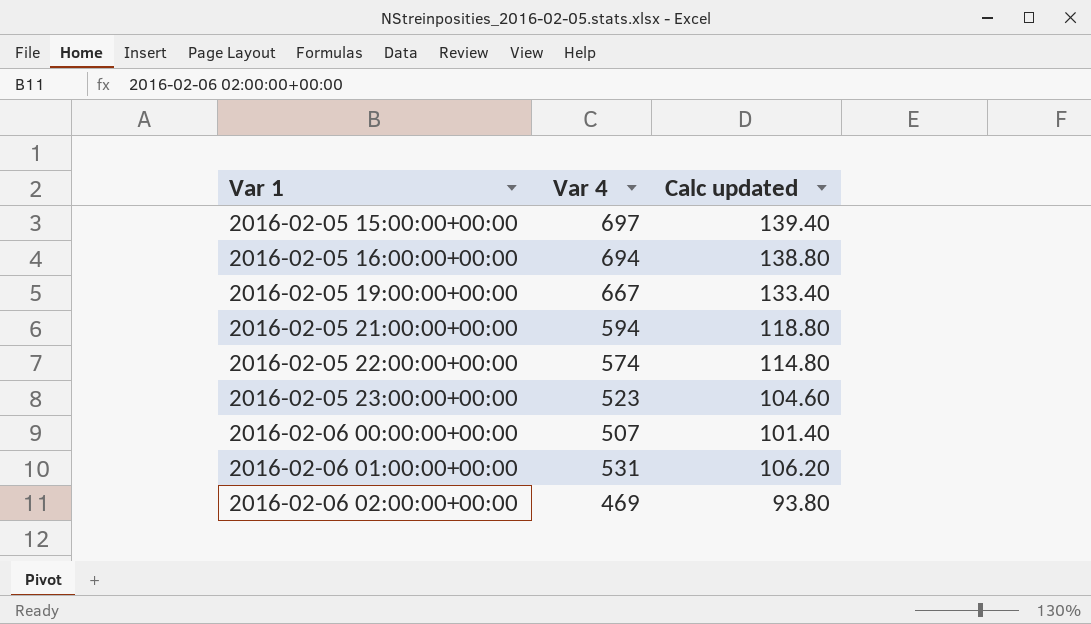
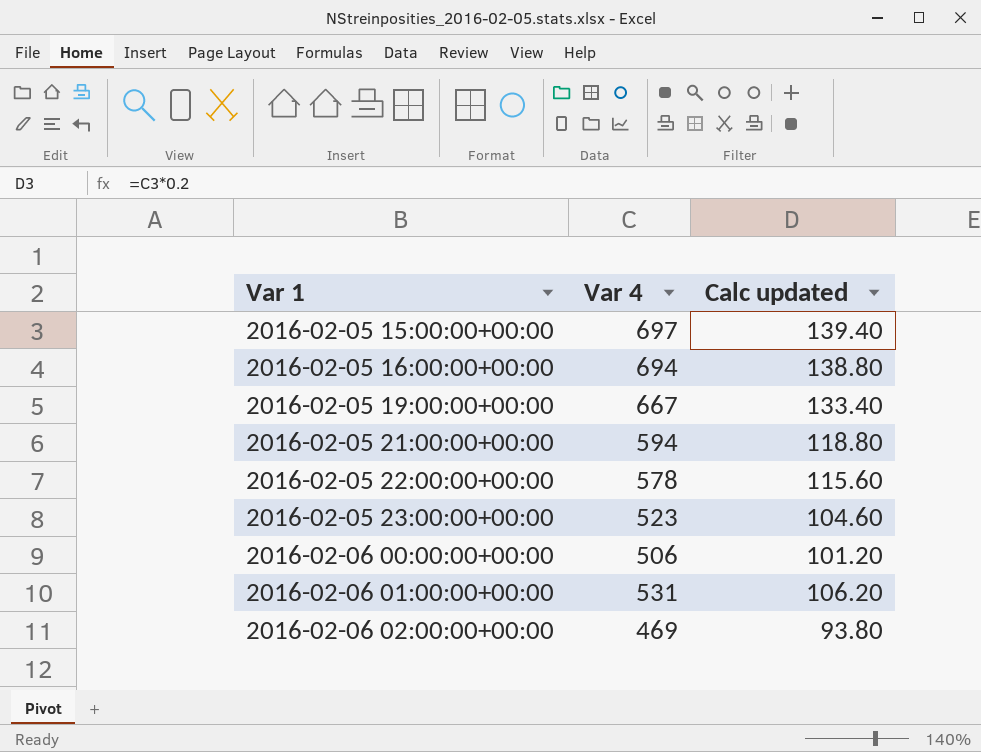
2016-02-05 22:00:00+00:00 | Var 4: 574 -> 578
2016-02-05 22:00:00+00:00 | Calc updated: 114.80 -> 115.60
2016-02-06 00:00:00+00:00 | Var 4: 507 -> 506
2016-02-06 00:00:00+00:00 | Calc updated: 101.40 -> 101.20

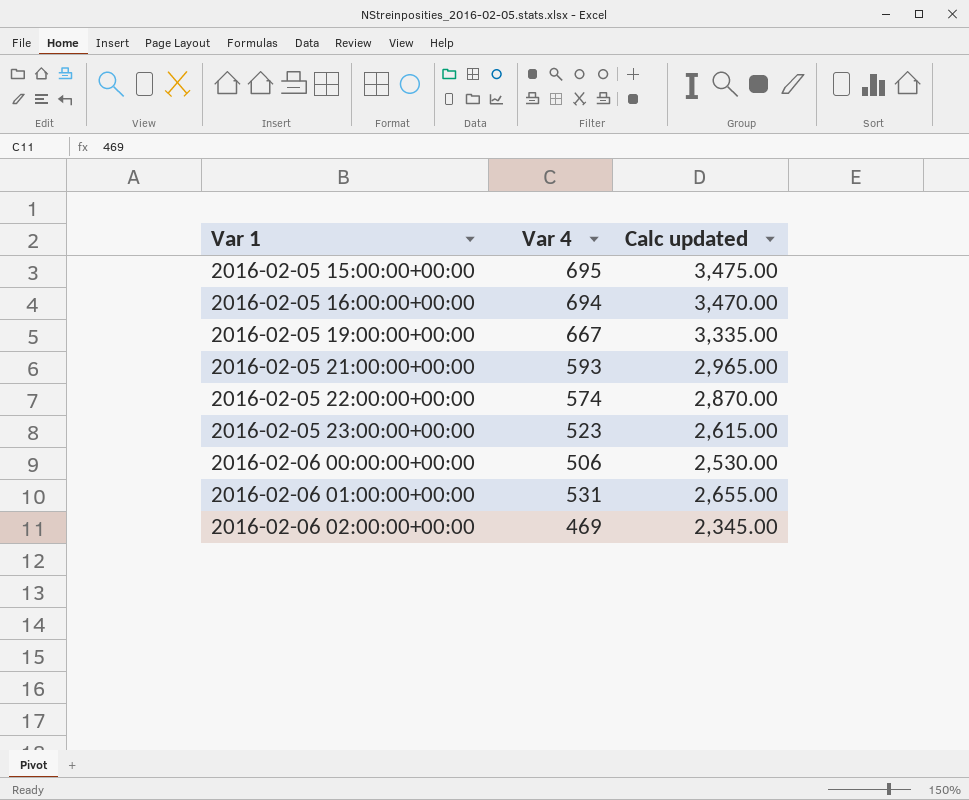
column Calc updated | formula: [Var 4] * 0.2 -> [Var 4] * 5
2016-02-05 15:00:00+00:00 | Var 4: 697 -> 695
2016-02-05 21:00:00+00:00 | Var 4: 594 -> 593
2016-02-05 22:00:00+00:00 | Var 4: 578 -> 574

